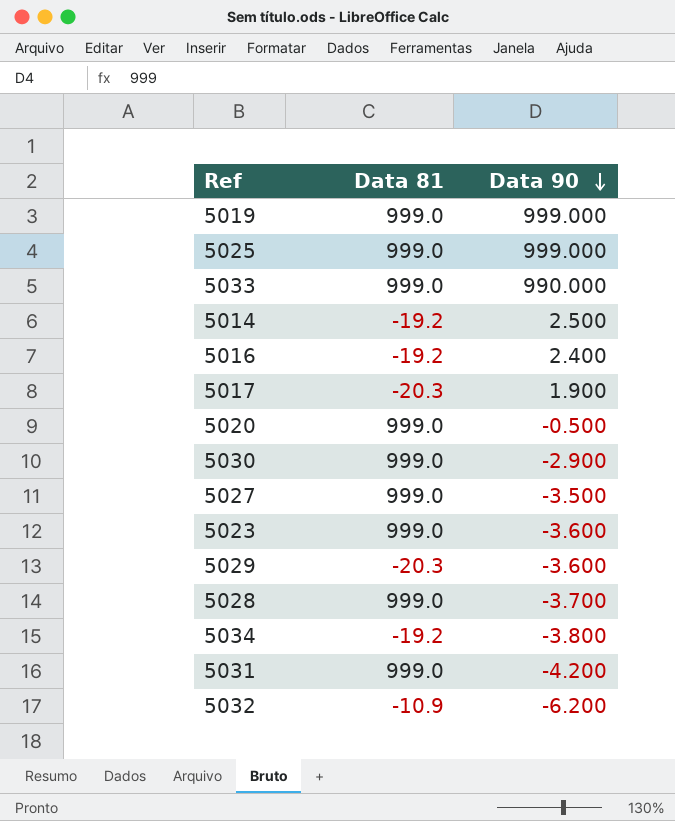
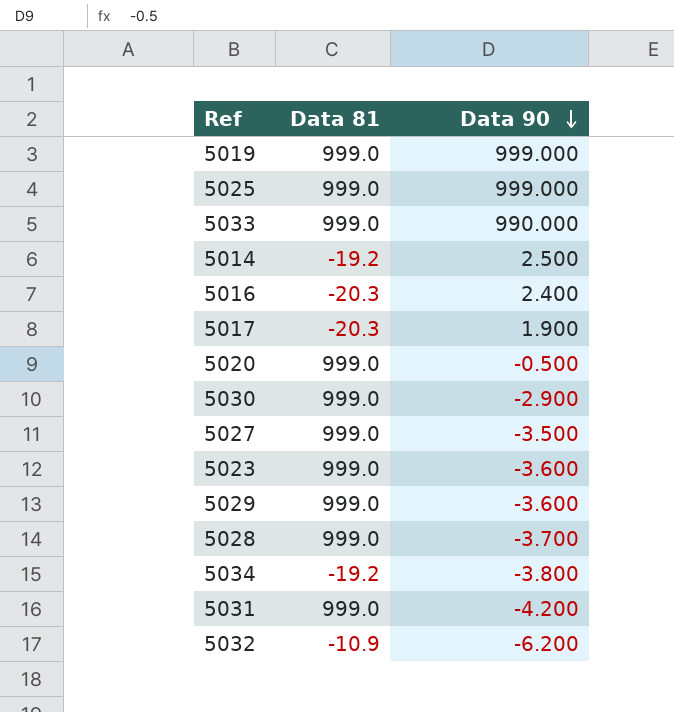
5016 | Data 81: -19.2 -> -20.3
5029 | Data 81: -20.3 -> 999.0

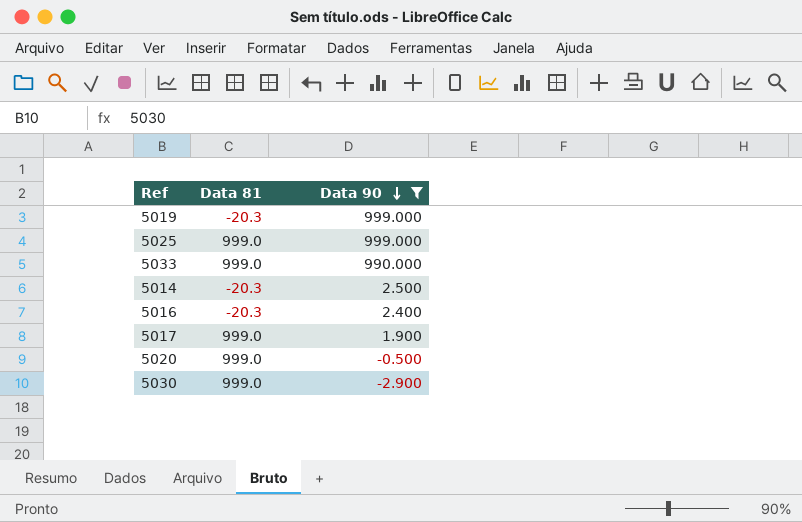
filter: none -> Data 90 >= -2.900
5019 | Data 81: 999.0 -> -20.3
5014 | Data 81: -19.2 -> -20.3
5017 | Data 81: -20.3 -> 999.0

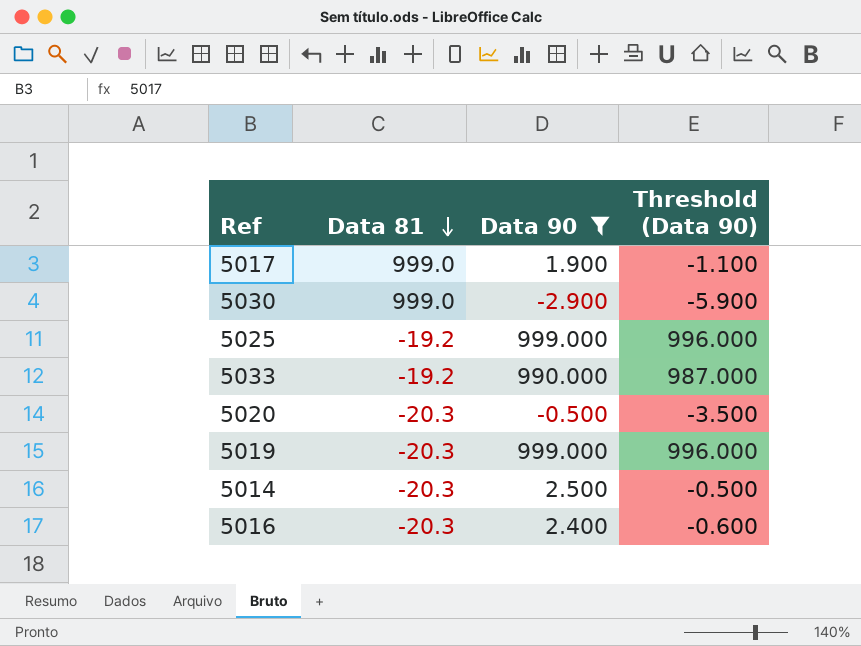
row order: Data 90 descending -> Data 81 descending
column Threshold (Data 90) | formula: none -> [Data 90] - 3
5025 | Data 81: 999.0 -> -19.2
5033 | Data 81: 999.0 -> -19.2
5020 | Data 81: 999.0 -> -20.3

